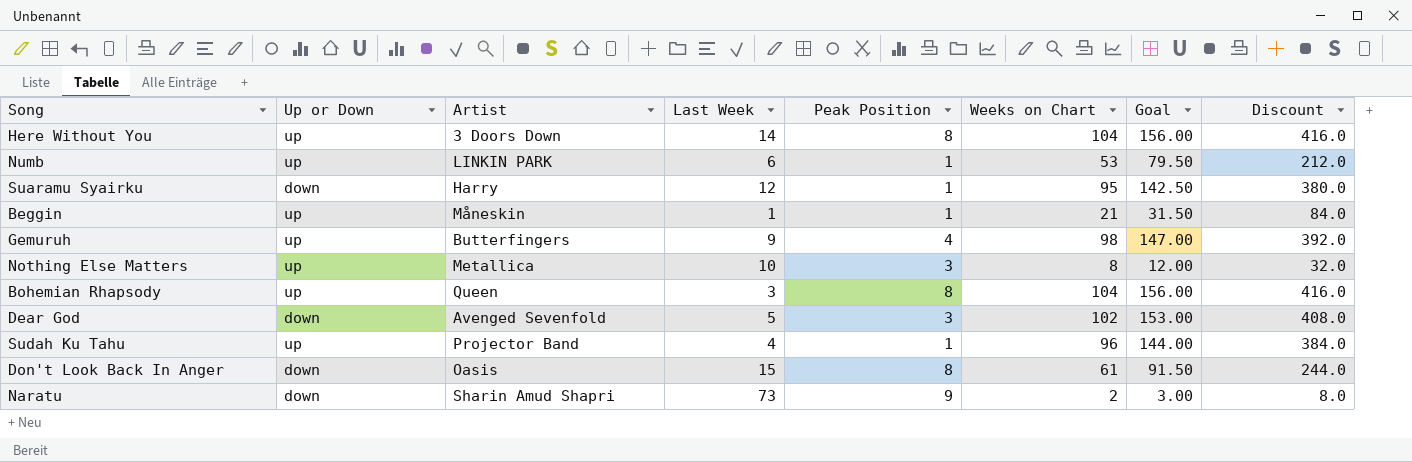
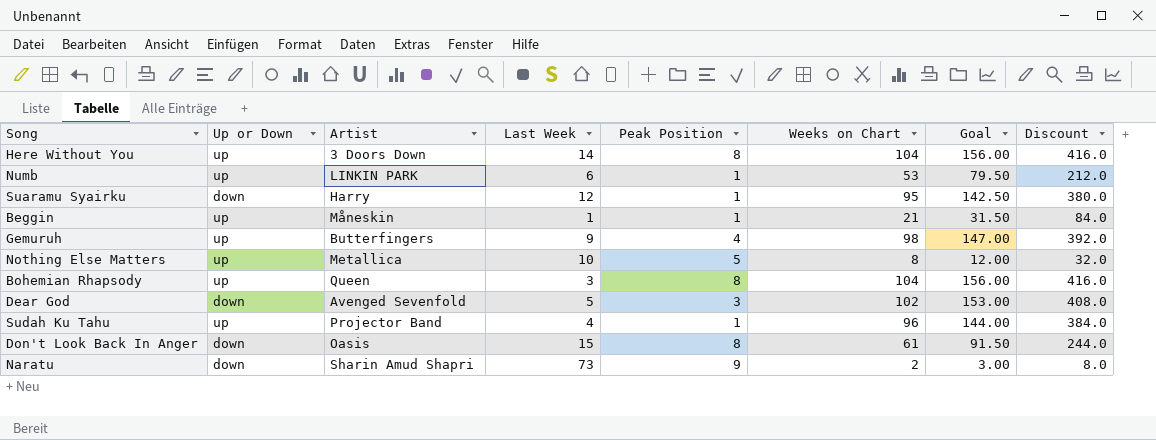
Nothing Else Matters | Peak Position: 3 -> 5

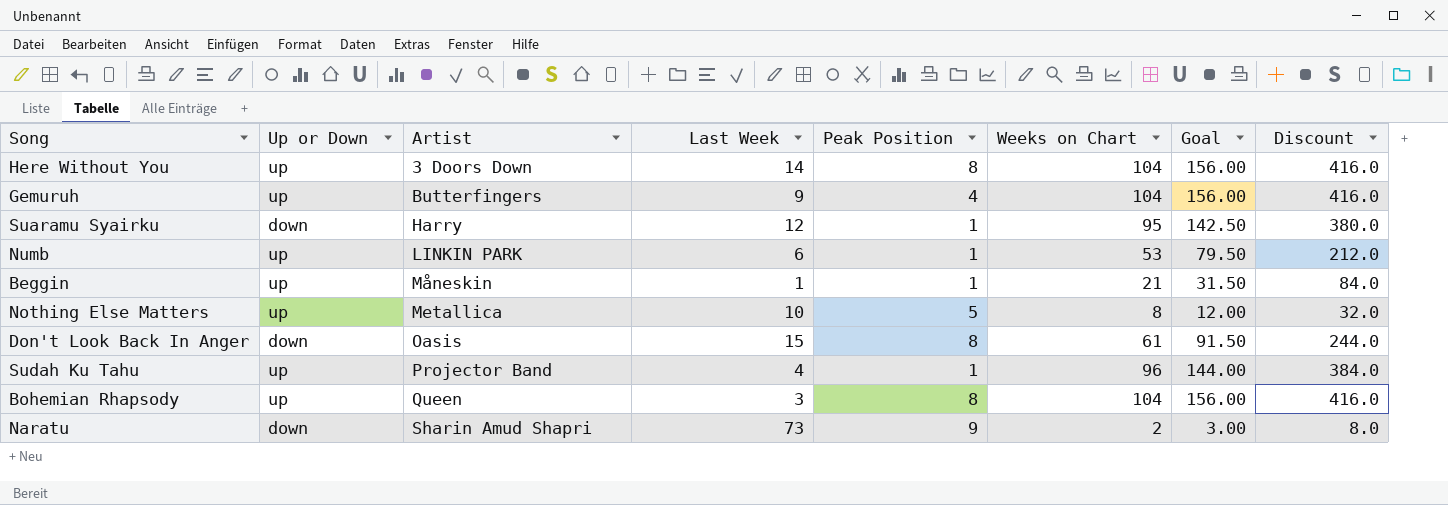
row order: none -> Artist ascending
row Dear God: down | Avenged Sevenfold | 5 | 3 | 102 | 153.00 | 408.0 -> none
Gemuruh | Weeks on Chart: 98 -> 104
Gemuruh | Goal: 147.00 -> 156.00
Gemuruh | Discount: 392.0 -> 416.0

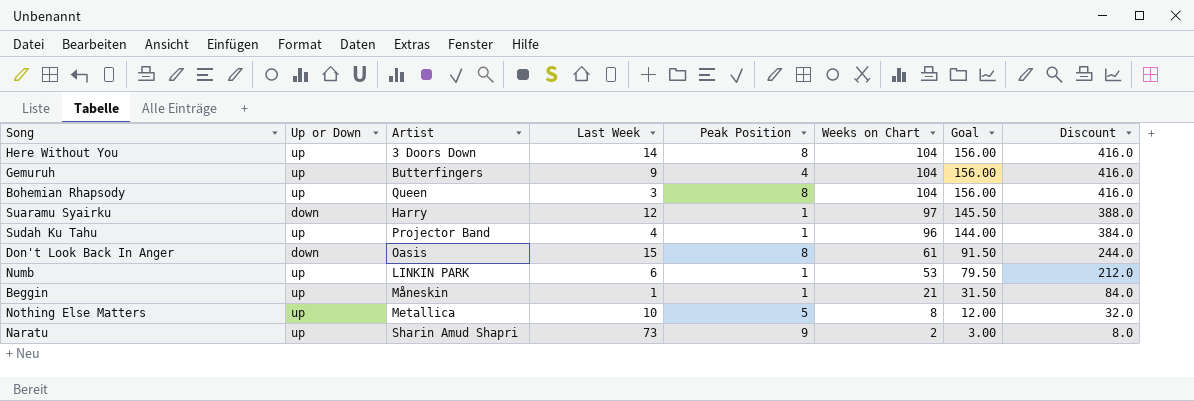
row order: Artist ascending -> Weeks on Chart descending
Suaramu Syairku | Weeks on Chart: 95 -> 97
Suaramu Syairku | Goal: 142.50 -> 145.50
Suaramu Syairku | Discount: 380.0 -> 388.0
Naratu | Up or Down: down -> up

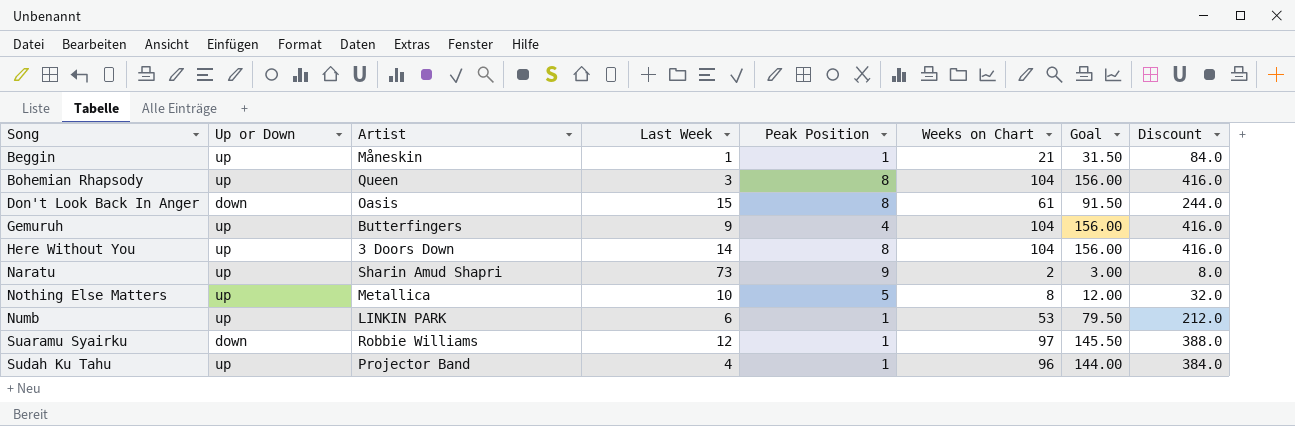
row order: Weeks on Chart descending -> Song ascending
Suaramu Syairku | Artist: Harry -> Robbie Williams

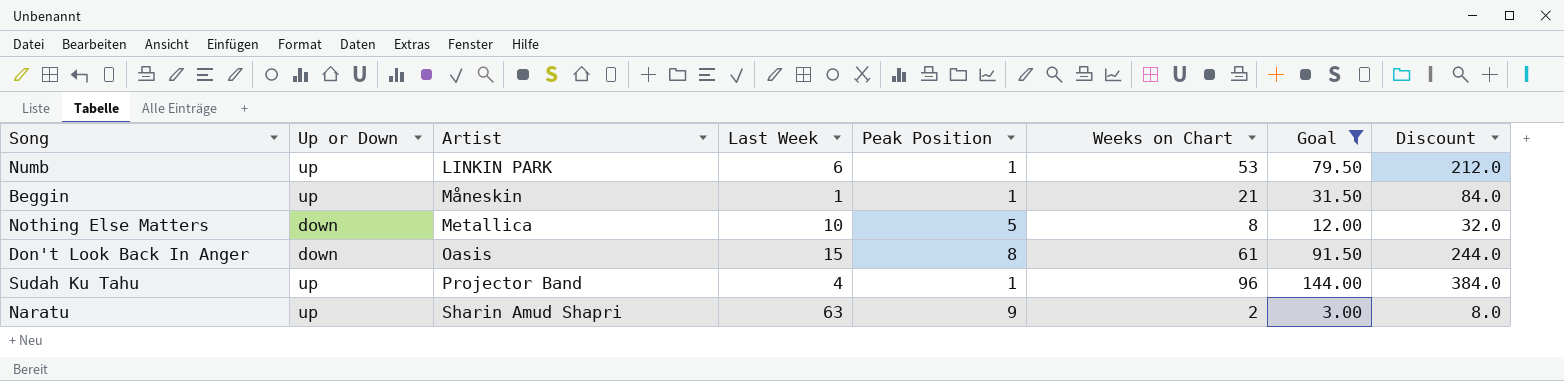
filter: none -> Goal <= 144.00
row order: Song ascending -> Artist ascending
Nothing Else Matters | Up or Down: up -> down
Naratu | Last Week: 73 -> 63

